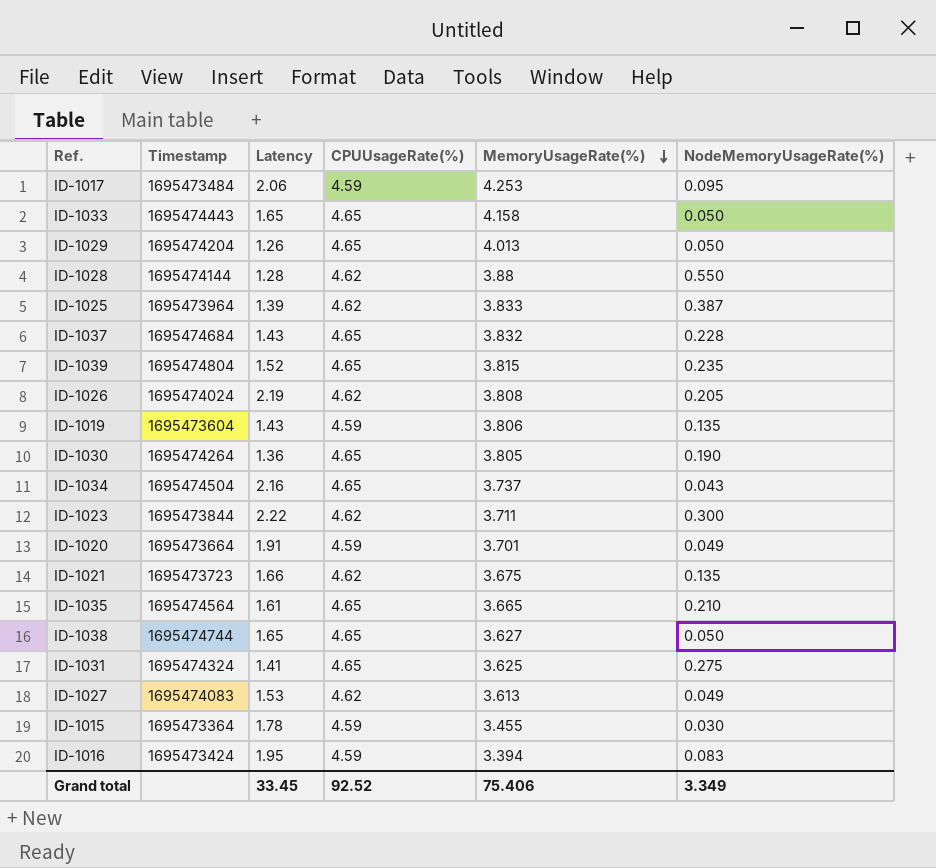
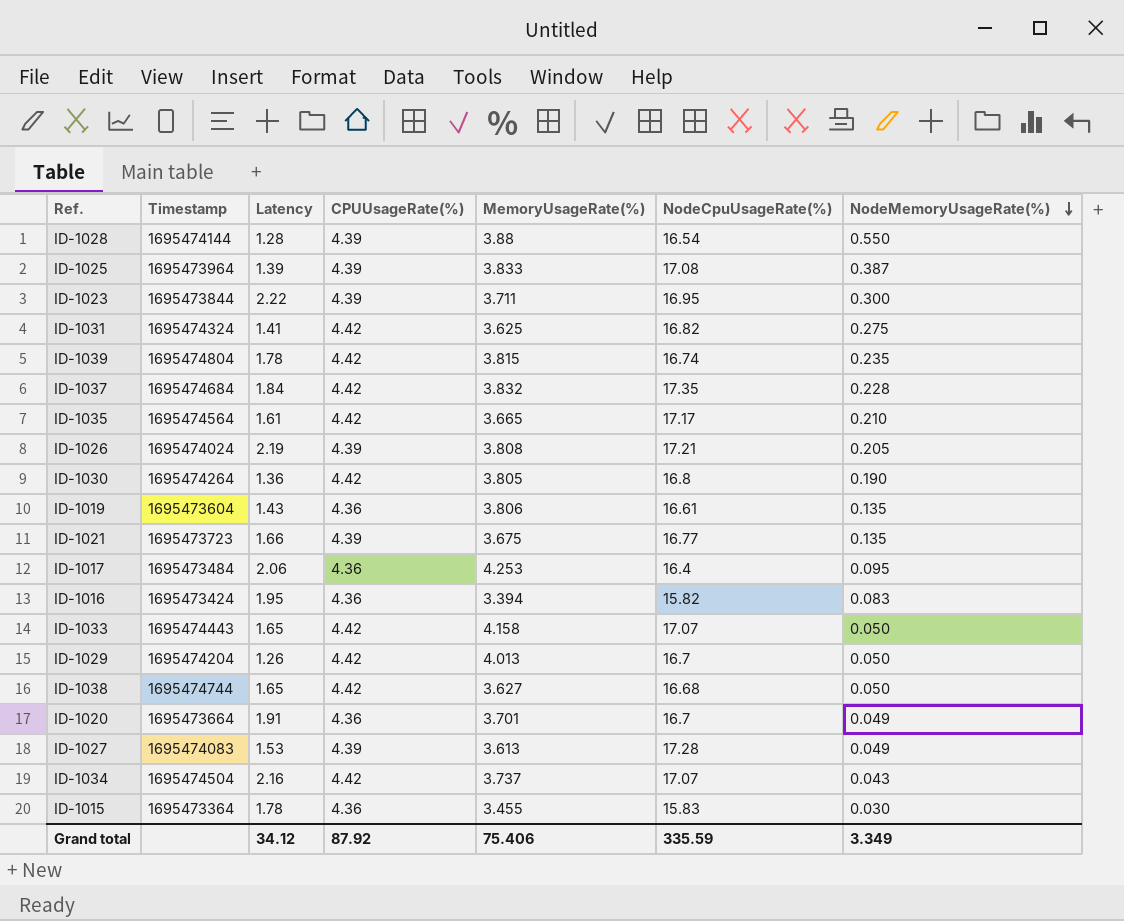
row order: MemoryUsageRate(%) descending -> NodeMemoryUsageRate(%) descending
column NodeCpuUsageRate(%) | position: none -> 6
ID-1028 | CPUUsageRate(%): 4.62 -> 4.39
ID-1025 | CPUUsageRate(%): 4.62 -> 4.39
ID-1023 | CPUUsageRate(%): 4.62 -> 4.39
ID-1031 | CPUUsageRate(%): 4.65 -> 4.42
ID-1039 | Latency: 1.52 -> 1.78
ID-1039 | CPUUsageRate(%): 4.65 -> 4.42
ID-1037 | Latency: 1.43 -> 1.84
ID-1037 | CPUUsageRate(%): 4.65 -> 4.42
ID-1035 | CPUUsageRate(%): 4.65 -> 4.42
ID-1026 | CPUUsageRate(%): 4.62 -> 4.39
ID-1030 | CPUUsageRate(%): 4.65 -> 4.42
ID-1019 | CPUUsageRate(%): 4.59 -> 4.36
ID-1021 | CPUUsageRate(%): 4.62 -> 4.39
ID-1017 | CPUUsageRate(%): 4.59 -> 4.36
ID-1016 | CPUUsageRate(%): 4.59 -> 4.36
ID-1033 | CPUUsageRate(%): 4.65 -> 4.42
ID-1029 | CPUUsageRate(%): 4.65 -> 4.42
ID-1038 | CPUUsageRate(%): 4.65 -> 4.42
ID-1020 | CPUUsageRate(%): 4.59 -> 4.36
ID-1027 | CPUUsageRate(%): 4.62 -> 4.39
ID-1034 | CPUUsageRate(%): 4.65 -> 4.42
ID-1015 | CPUUsageRate(%): 4.59 -> 4.36
Grand total | Latency: 33.45 -> 34.12
Grand total | CPUUsageRate(%): 92.52 -> 87.92

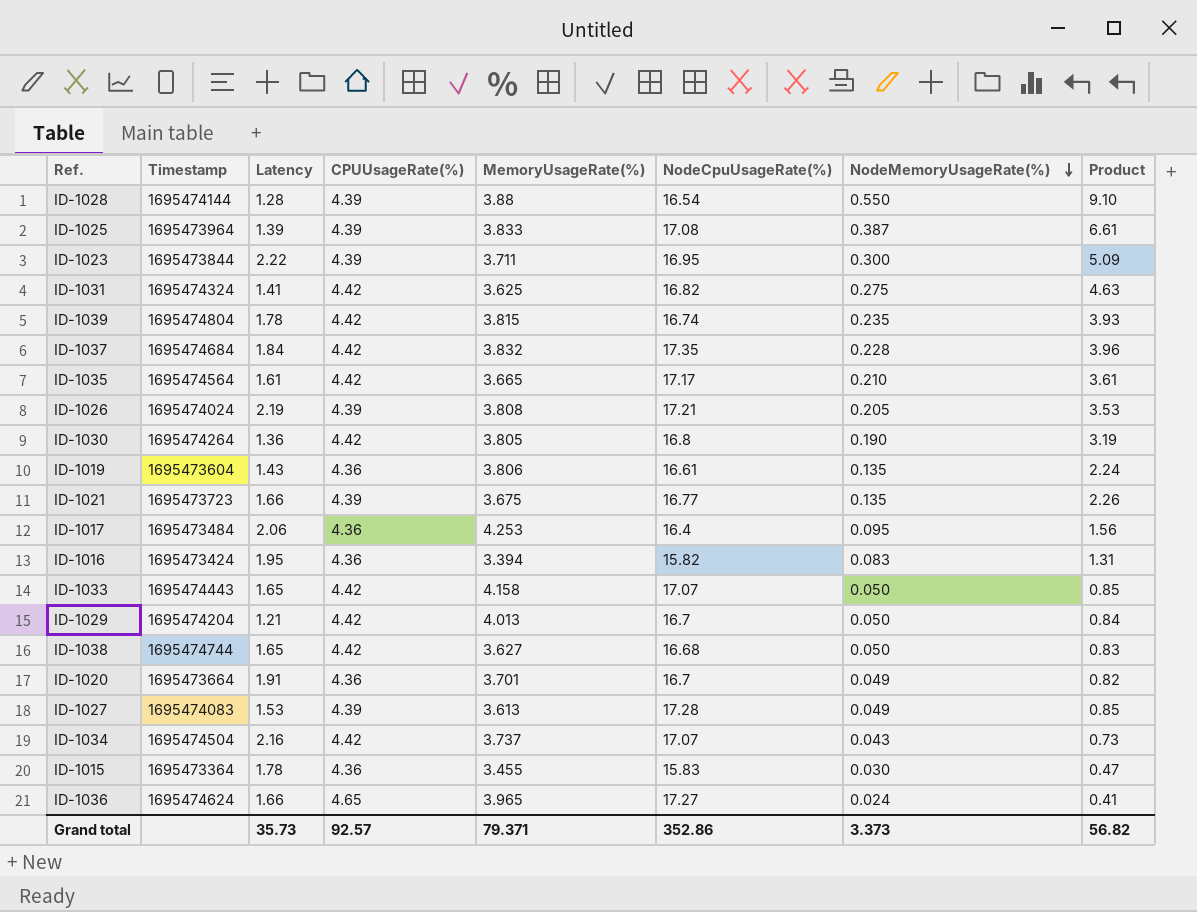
column Product | formula: none -> [NodeCpuUsageRate(%)] * [NodeMemoryUsageRate(%)]
ID-1029 | Latency: 1.26 -> 1.21
row ID-1036: none -> 1695474624 | 1.66 | 4.65 | 3.965 | 17.27 | 0.024 | 0.41
Grand total | Latency: 34.12 -> 35.73
Grand total | CPUUsageRate(%): 87.92 -> 92.57
Grand total | MemoryUsageRate(%): 75.406 -> 79.371
Grand total | NodeCpuUsageRate(%): 335.59 -> 352.86
Grand total | NodeMemoryUsageRate(%): 3.349 -> 3.373

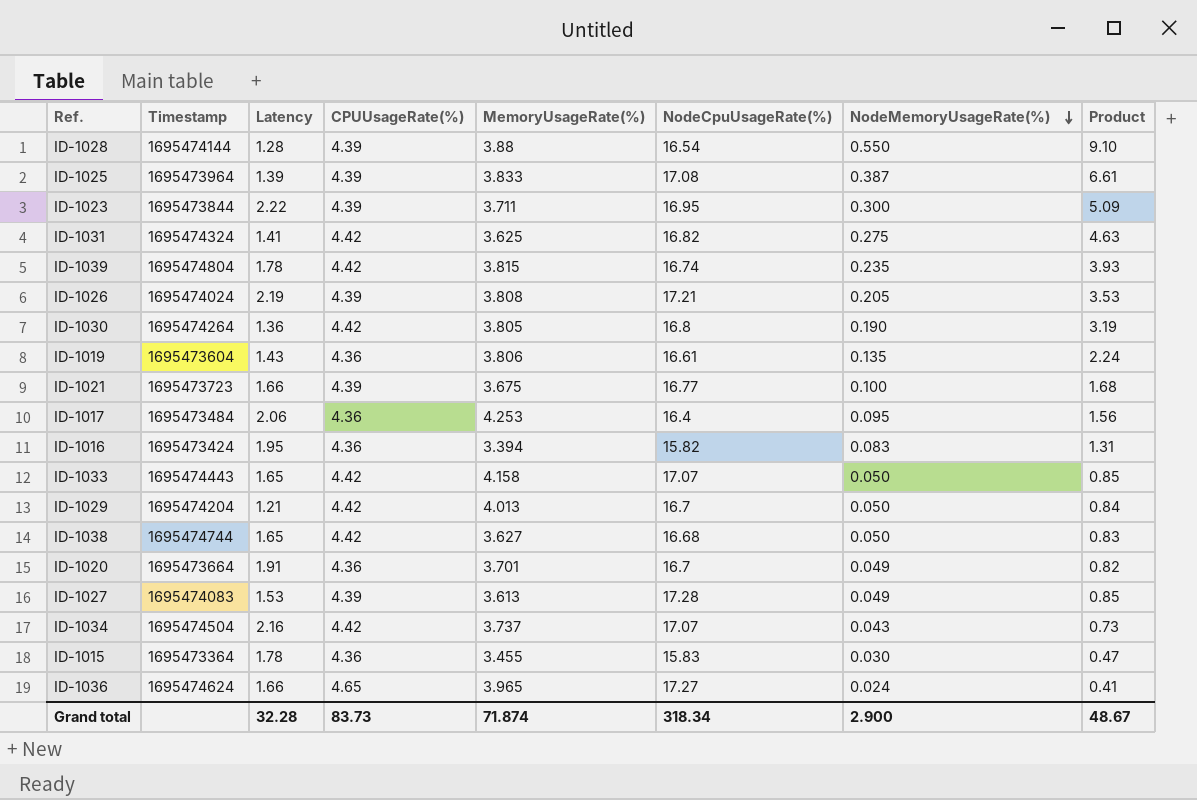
row ID-1037: 1695474684 | 1.84 | 4.42 | 3.832 | 17.35 | 0.228 | 3.96 -> none
row ID-1035: 1695474564 | 1.61 | 4.42 | 3.665 | 17.17 | 0.210 | 3.61 -> none
ID-1021 | NodeMemoryUsageRate(%): 0.135 -> 0.100
ID-1021 | Product: 2.26 -> 1.68
Grand total | Latency: 35.73 -> 32.28
Grand total | CPUUsageRate(%): 92.57 -> 83.73
Grand total | MemoryUsageRate(%): 79.371 -> 71.874
Grand total | NodeCpuUsageRate(%): 352.86 -> 318.34
Grand total | NodeMemoryUsageRate(%): 3.373 -> 2.900
Grand total | Product: 56.82 -> 48.67

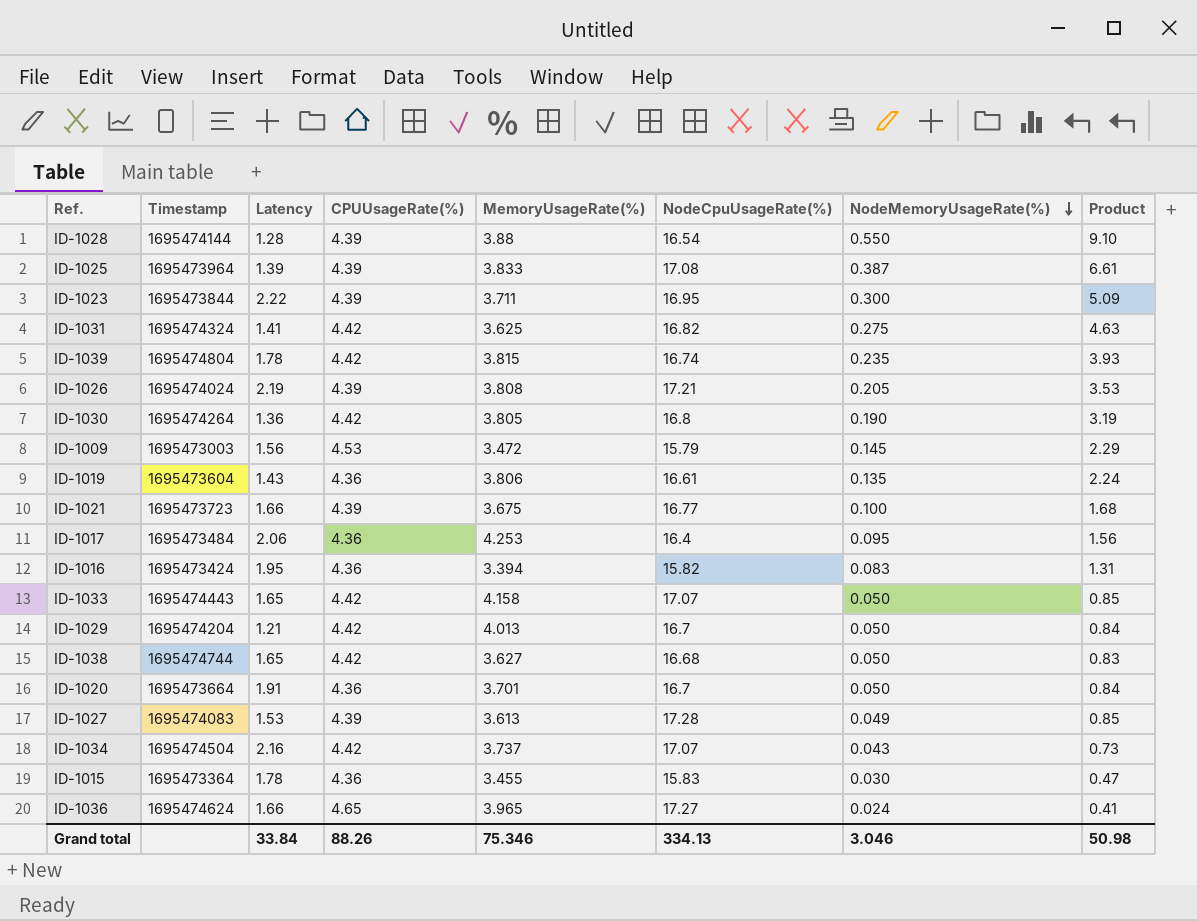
row ID-1009: none -> 1695473003 | 1.56 | 4.53 | 3.472 | 15.79 | 0.145 | 2.29
ID-1020 | NodeMemoryUsageRate(%): 0.049 -> 0.050
ID-1020 | Product: 0.82 -> 0.84
Grand total | Latency: 32.28 -> 33.84
Grand total | CPUUsageRate(%): 83.73 -> 88.26
Grand total | MemoryUsageRate(%): 71.874 -> 75.346
Grand total | NodeCpuUsageRate(%): 318.34 -> 334.13
Grand total | NodeMemoryUsageRate(%): 2.900 -> 3.046
Grand total | Product: 48.67 -> 50.98

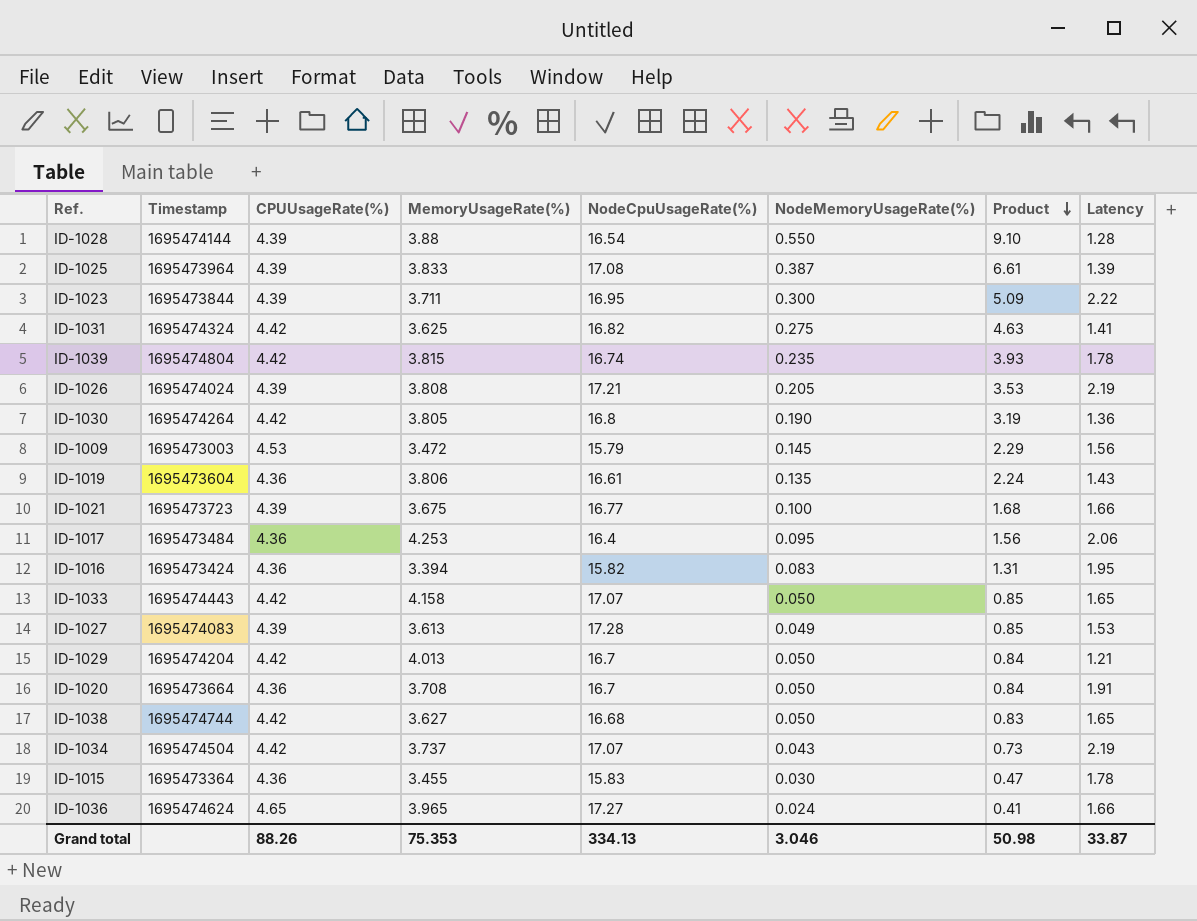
row order: NodeMemoryUsageRate(%) descending -> Product descending
column Latency | position: 3 -> 8
ID-1020 | MemoryUsageRate(%): 3.701 -> 3.708
ID-1034 | Latency: 2.16 -> 2.19
Grand total | MemoryUsageRate(%): 75.346 -> 75.353
Grand total | Latency: 33.84 -> 33.87

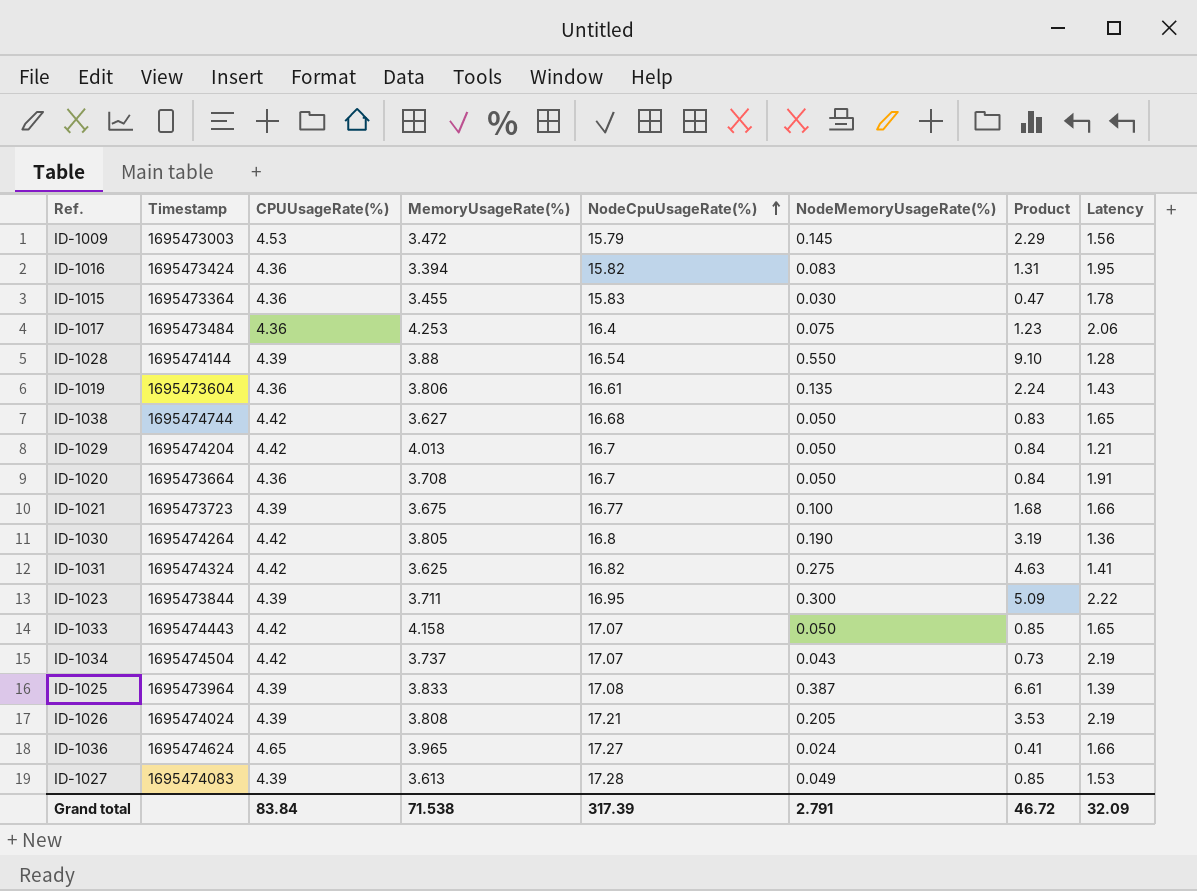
row order: Product descending -> NodeCpuUsageRate(%) ascending
row ID-1039: 1695474804 | 4.42 | 3.815 | 16.74 | 0.235 | 3.93 | 1.78 -> none
ID-1017 | NodeMemoryUsageRate(%): 0.095 -> 0.075
ID-1017 | Product: 1.56 -> 1.23
Grand total | CPUUsageRate(%): 88.26 -> 83.84
Grand total | MemoryUsageRate(%): 75.353 -> 71.538
Grand total | NodeCpuUsageRate(%): 334.13 -> 317.39
Grand total | NodeMemoryUsageRate(%): 3.046 -> 2.791
Grand total | Product: 50.98 -> 46.72
Grand total | Latency: 33.87 -> 32.09

